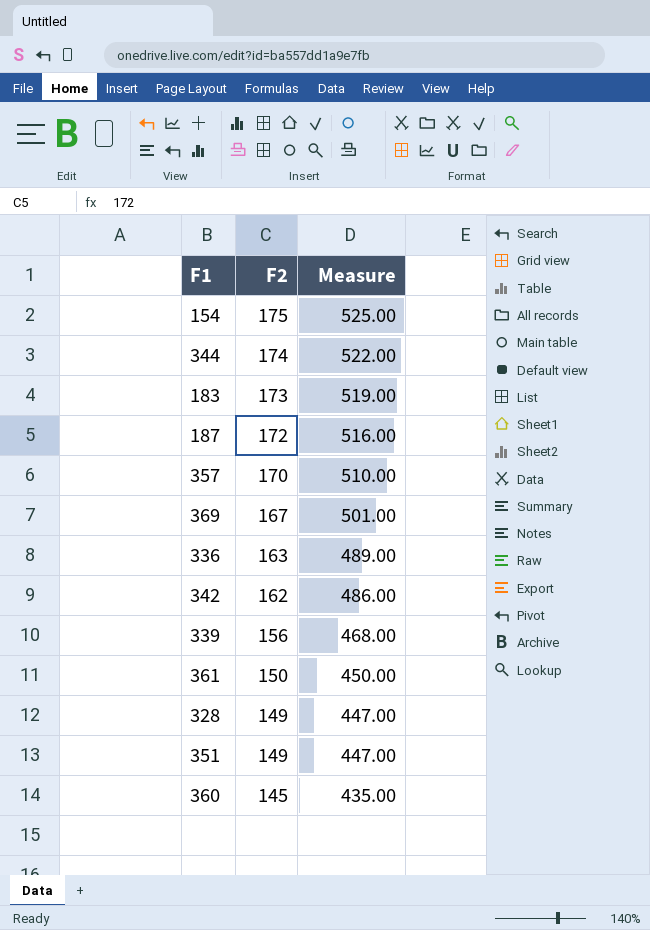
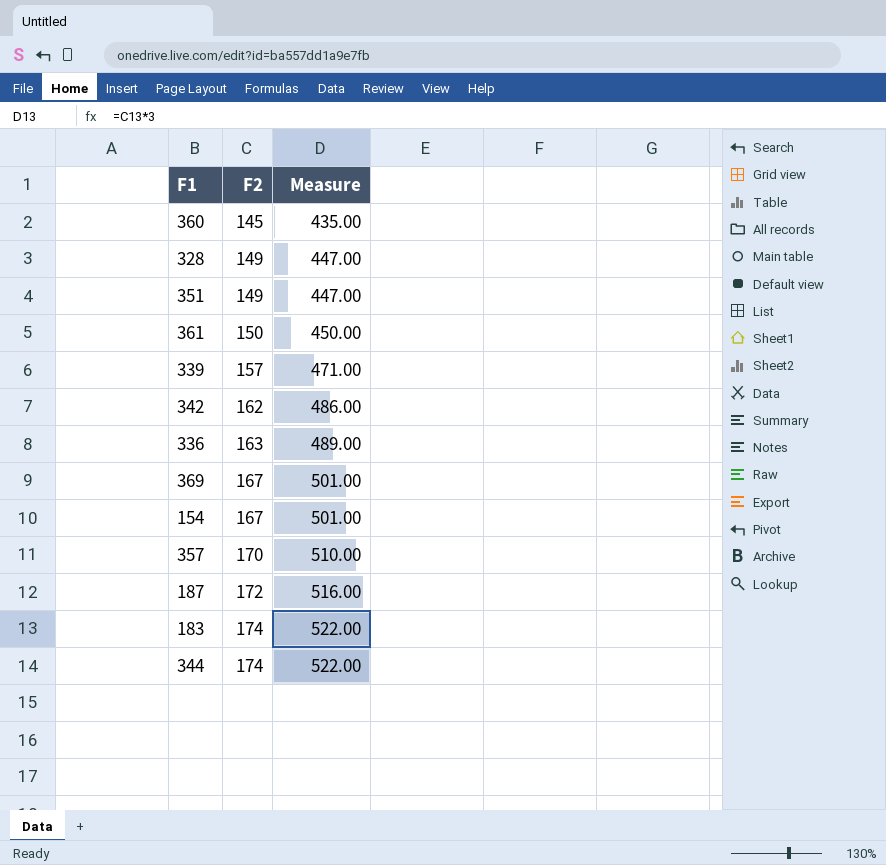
row order: F2 descending -> F2 ascending
339 | F2: 156 -> 157
339 | Measure: 468.00 -> 471.00
154 | F2: 175 -> 167
154 | Measure: 525.00 -> 501.00
183 | F2: 173 -> 174
183 | Measure: 519.00 -> 522.00

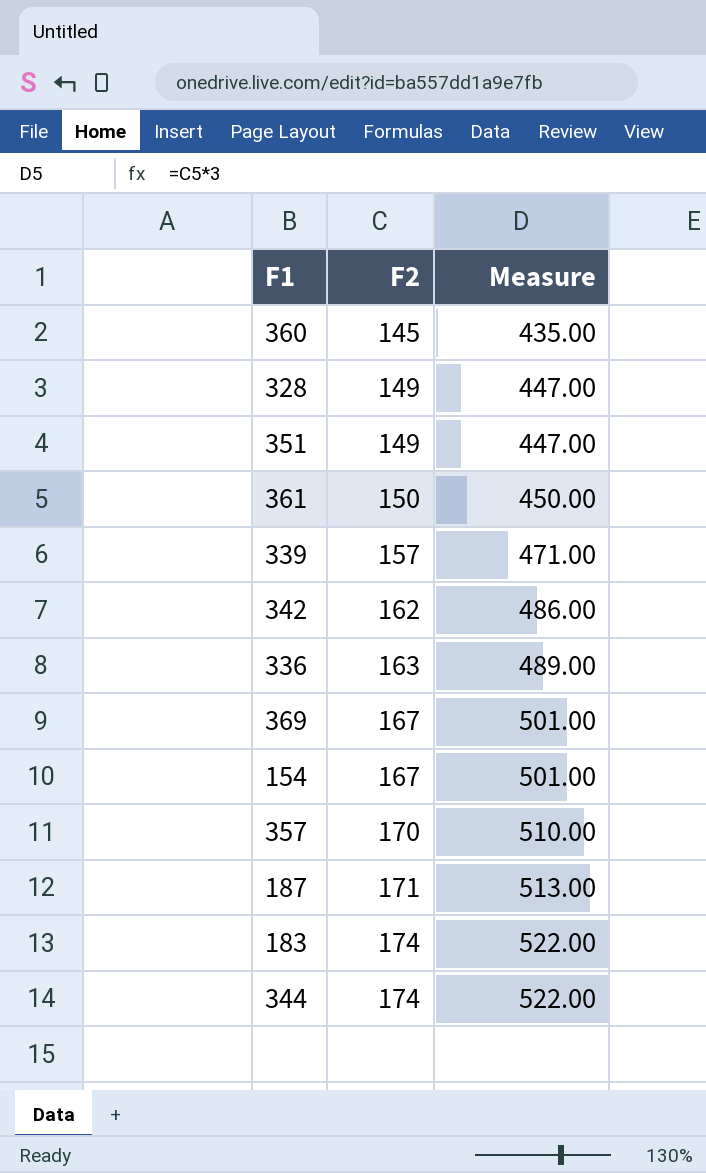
187 | F2: 172 -> 171
187 | Measure: 516.00 -> 513.00

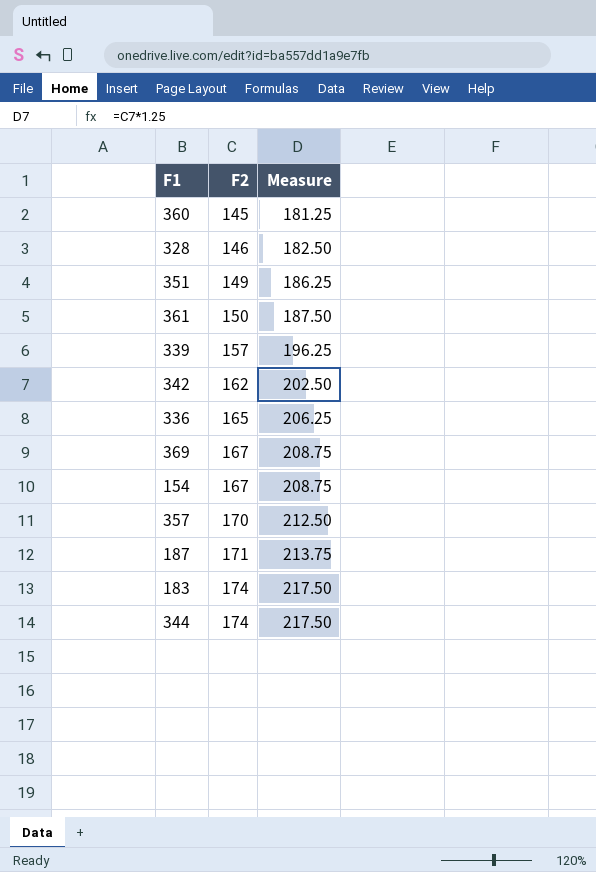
column Measure | formula: [F2] * 3 -> [F2] * 1.25
328 | F2: 149 -> 146
336 | F2: 163 -> 165

